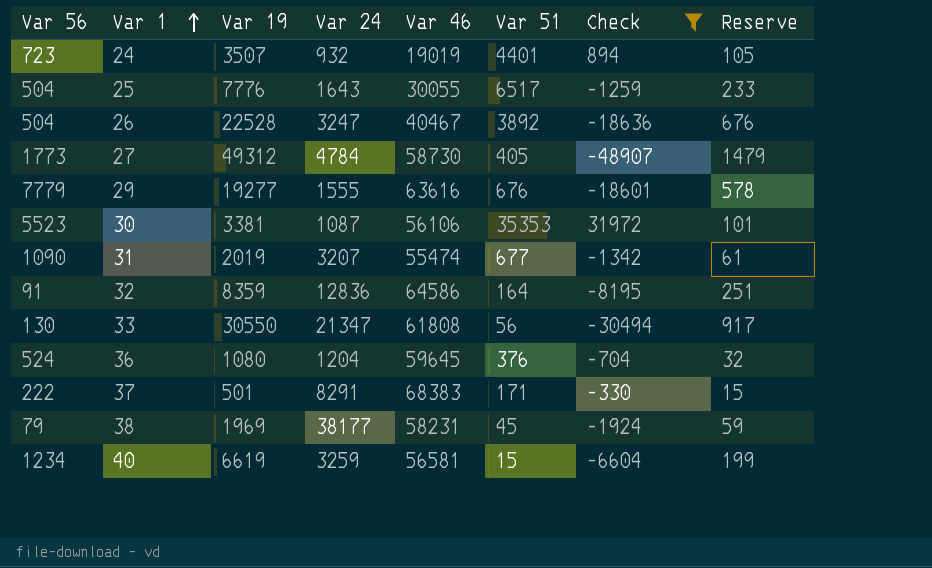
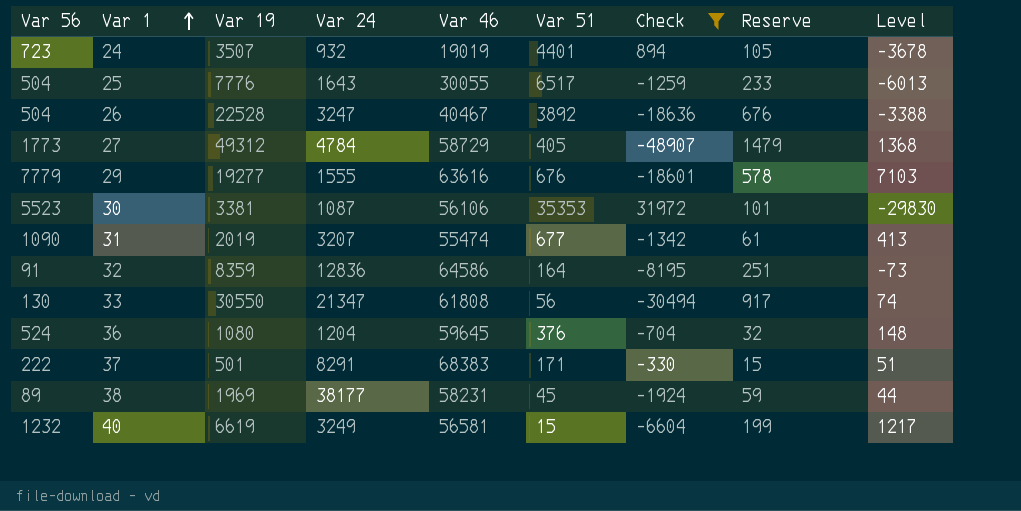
column Level | formula: none -> [Var 56] - [Var 51]
27 | Var 46: 58730 -> 58729
38 | Var 56: 79 -> 89
40 | Var 56: 1234 -> 1232
40 | Var 24: 3259 -> 3249

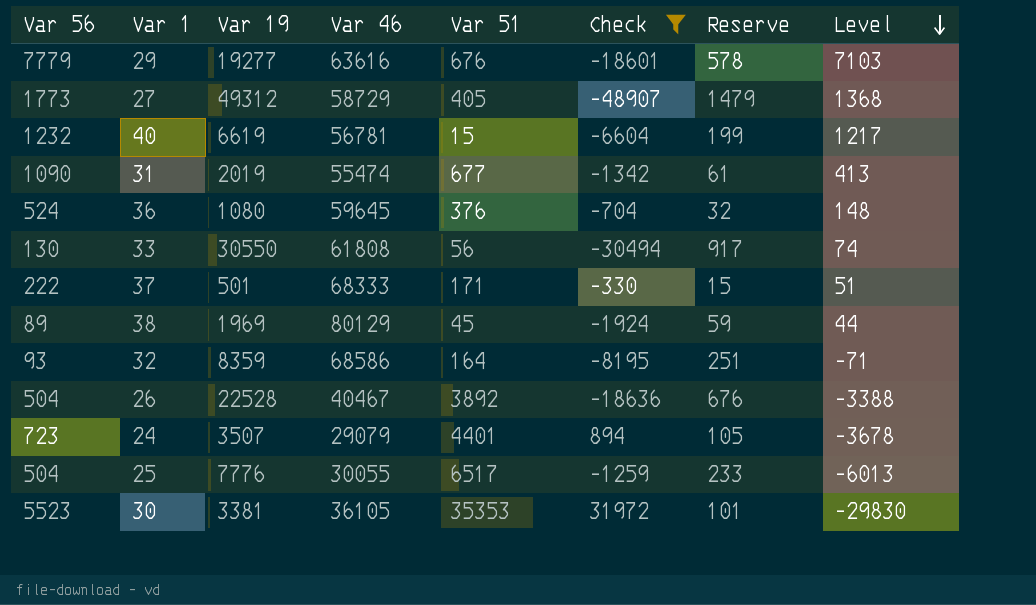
row order: Var 1 ascending -> Level descending
column Var 24 | position: 4 -> none
40 | Var 46: 56581 -> 56781
37 | Var 46: 68383 -> 68333
38 | Var 46: 58231 -> 80129
32 | Var 56: 91 -> 93
32 | Var 46: 64586 -> 68586
32 | Level: -73 -> -71
24 | Var 46: 19019 -> 29079
30 | Var 46: 56106 -> 36105

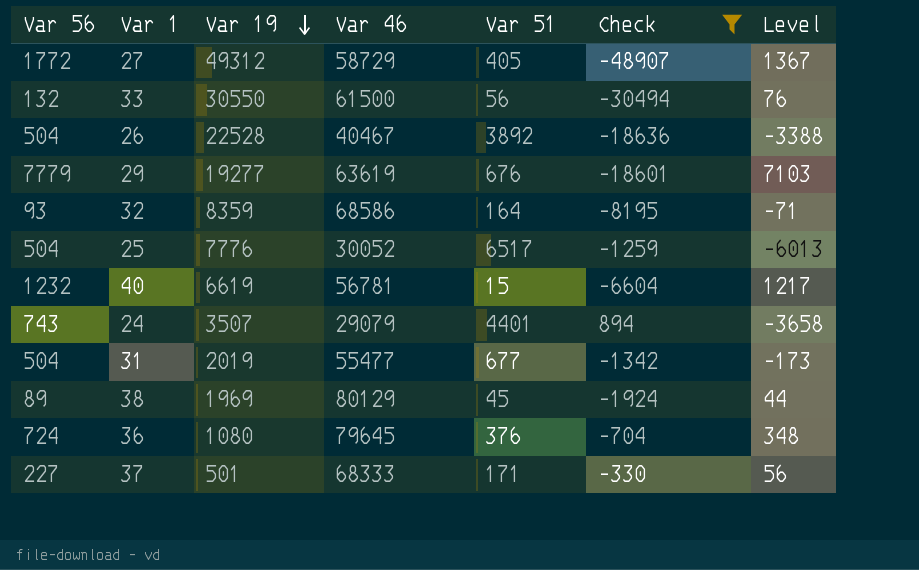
row order: Level descending -> Var 19 descending
column Reserve | formula: [Var 19] * 0.03 -> none
row 30: 5523 | 3381 | 36105 | 35353 | 31972 | 101 | -29830 -> none
27 | Var 56: 1773 -> 1772
27 | Level: 1368 -> 1367
33 | Var 56: 130 -> 132
33 | Var 46: 61808 -> 61500
33 | Level: 74 -> 76
29 | Var 46: 63616 -> 63619
25 | Var 46: 30055 -> 30052
24 | Var 56: 723 -> 743
24 | Level: -3678 -> -3658
31 | Var 56: 1090 -> 504
31 | Var 46: 55474 -> 55477
31 | Level: 413 -> -173
36 | Var 56: 524 -> 724
36 | Var 46: 59645 -> 79645
36 | Level: 148 -> 348
37 | Var 56: 222 -> 227
37 | Level: 51 -> 56

